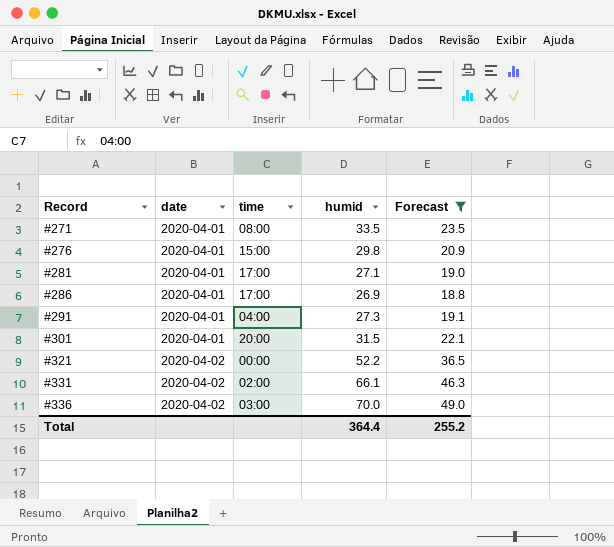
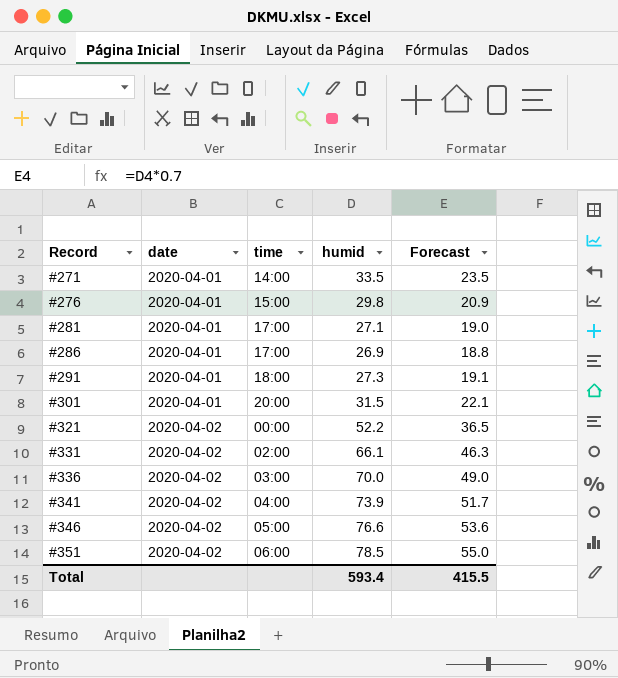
filter: Forecast <= 49.0 -> none
#271 | time: 08:00 -> 14:00
#291 | time: 04:00 -> 18:00
Total | humid: 364.4 -> 593.4
Total | Forecast: 255.2 -> 415.5

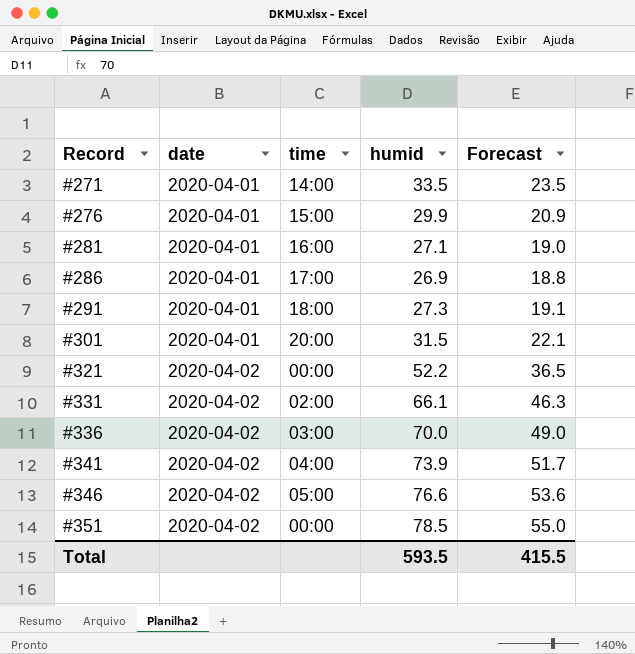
#276 | humid: 29.8 -> 29.9
#281 | time: 17:00 -> 16:00
#351 | time: 06:00 -> 00:00
Total | humid: 593.4 -> 593.5

